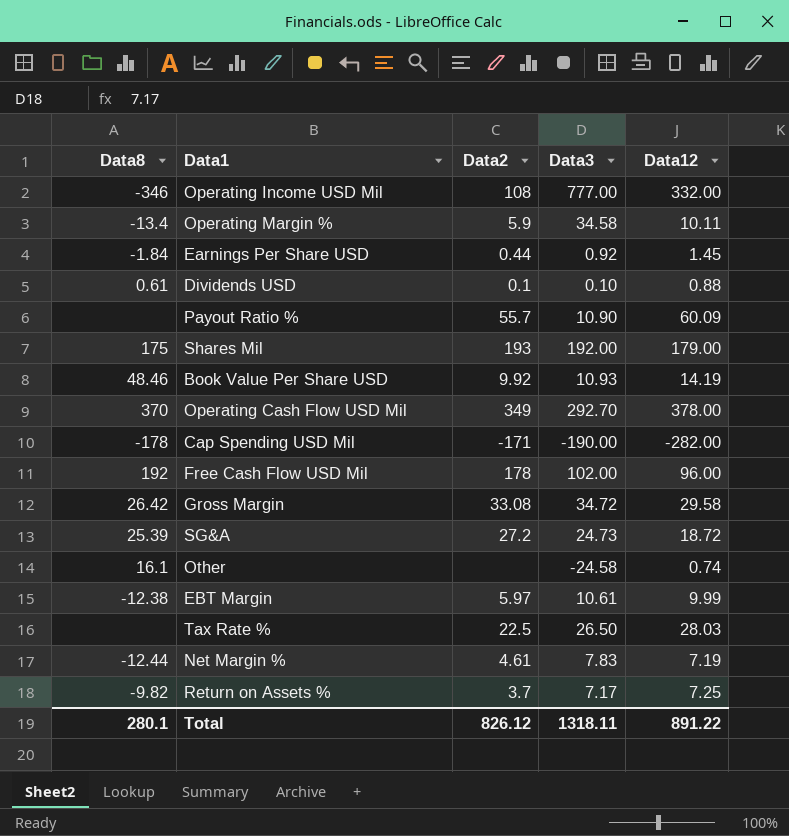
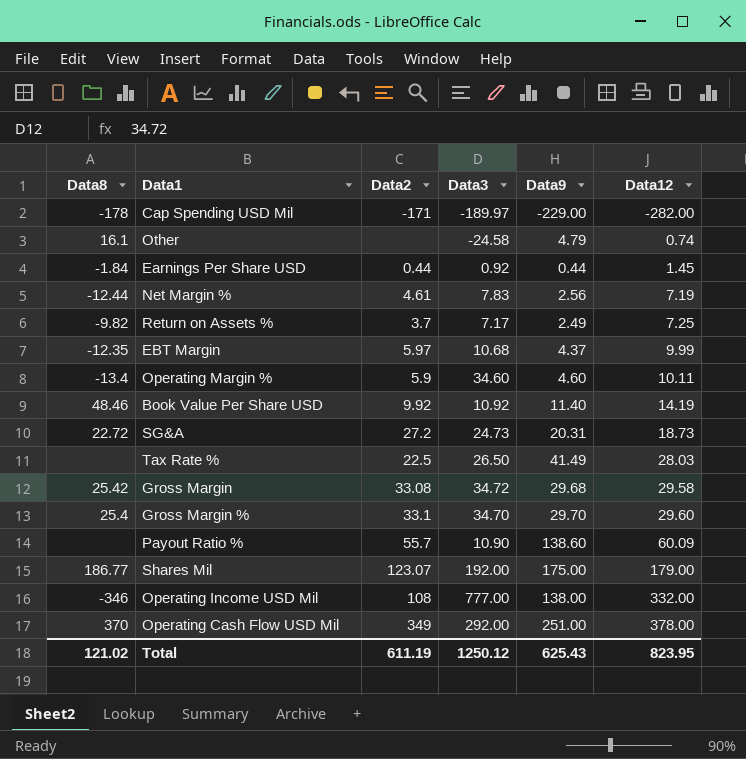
row order: none -> Data12 ascending
column Data9 | position: none -> 5
row Dividends USD: 0.61 | 0.1 | 0.10 | 0.88 -> none
row Free Cash Flow USD Mil: 192 | 178 | 102.00 | 96.00 -> none
Cap Spending USD Mil | Data3: -190.00 -> -189.97
EBT Margin | Data8: -12.38 -> -12.35
EBT Margin | Data3: 10.61 -> 10.68
Operating Margin % | Data3: 34.58 -> 34.60
Book Value Per Share USD | Data3: 10.93 -> 10.92
SG&A | Data8: 25.39 -> 22.72
SG&A | Data12: 18.72 -> 18.73
Gross Margin | Data8: 26.42 -> 25.42
row Gross Margin %: none -> 25.4 | 33.1 | 34.70 | 29.70 | 29.60
Shares Mil | Data8: 175 -> 186.77
Shares Mil | Data2: 193 -> 123.07
Operating Cash Flow USD Mil | Data3: 292.70 -> 292.00
Total | Data8: 280.1 -> 121.02
Total | Data2: 826.12 -> 611.19
Total | Data3: 1318.11 -> 1250.12
Total | Data12: 891.22 -> 823.95

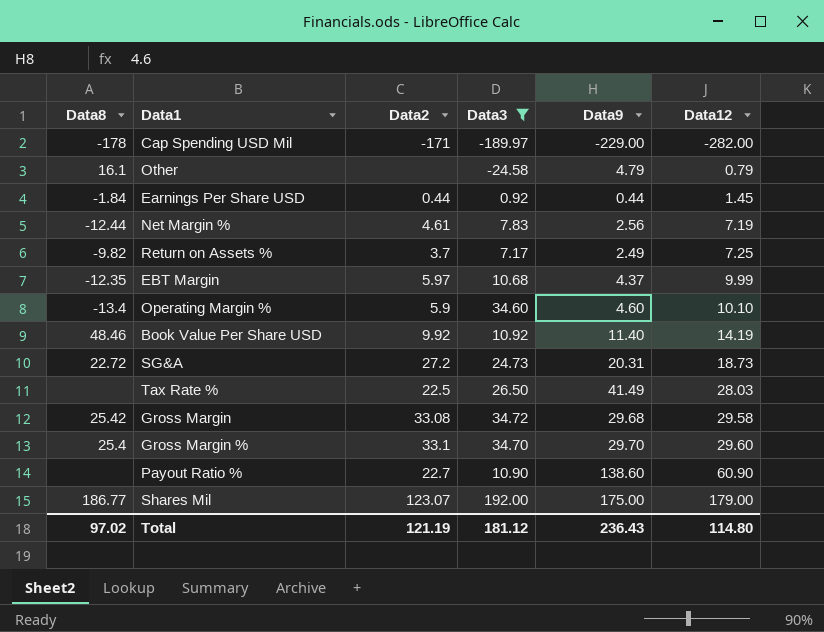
filter: none -> Data3 <= 192.00
Other | Data12: 0.74 -> 0.79
Operating Margin % | Data12: 10.11 -> 10.10
Payout Ratio % | Data2: 55.7 -> 22.7
Payout Ratio % | Data12: 60.09 -> 60.90
Total | Data8: 121.02 -> 97.02
Total | Data2: 611.19 -> 121.19
Total | Data3: 1250.12 -> 181.12
Total | Data9: 625.43 -> 236.43
Total | Data12: 823.95 -> 114.80

